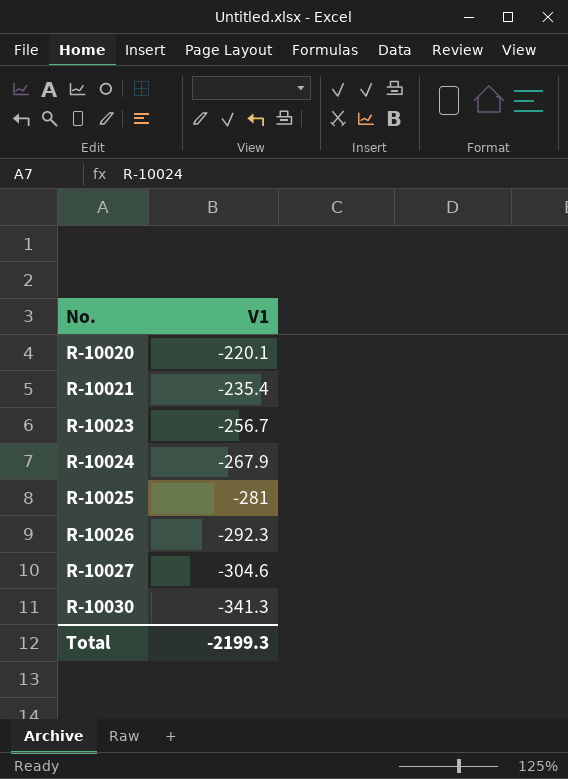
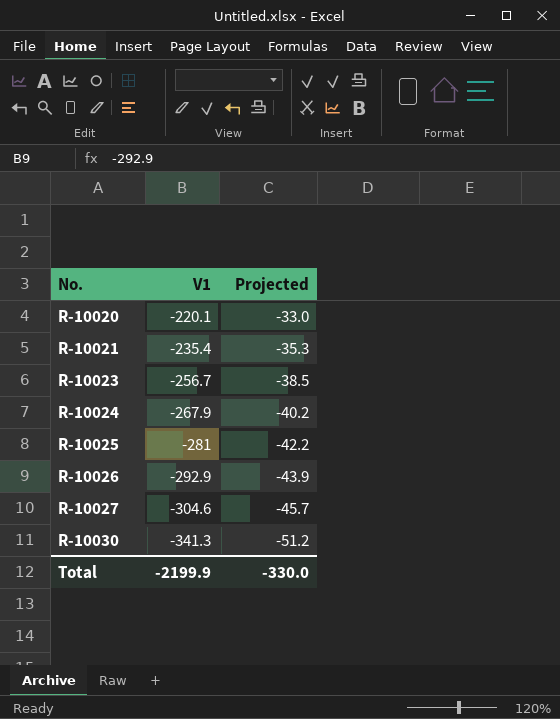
column Projected | formula: none -> [V1] * 0.15
R-10026 | V1: -292.3 -> -292.9
Total | V1: -2199.3 -> -2199.9

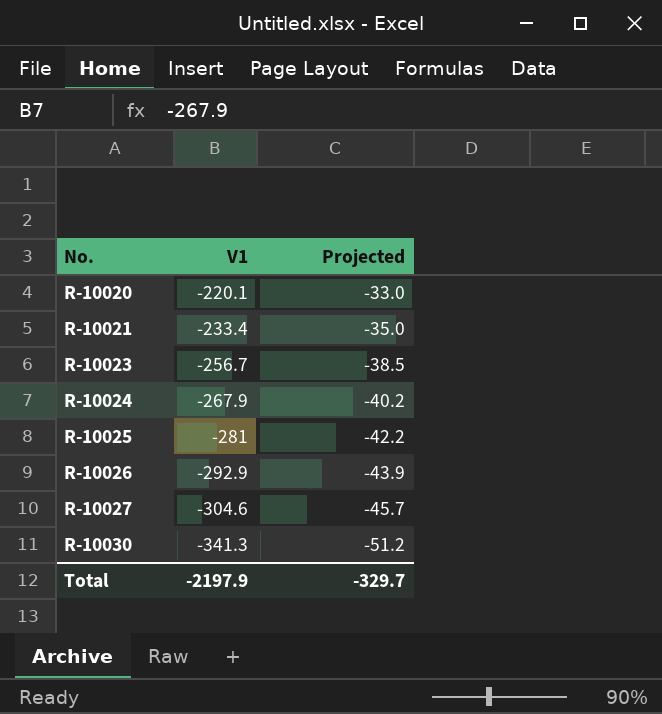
R-10021 | V1: -235.4 -> -233.4
R-10021 | Projected: -35.3 -> -35.0
Total | V1: -2199.9 -> -2197.9
Total | Projected: -330.0 -> -329.7

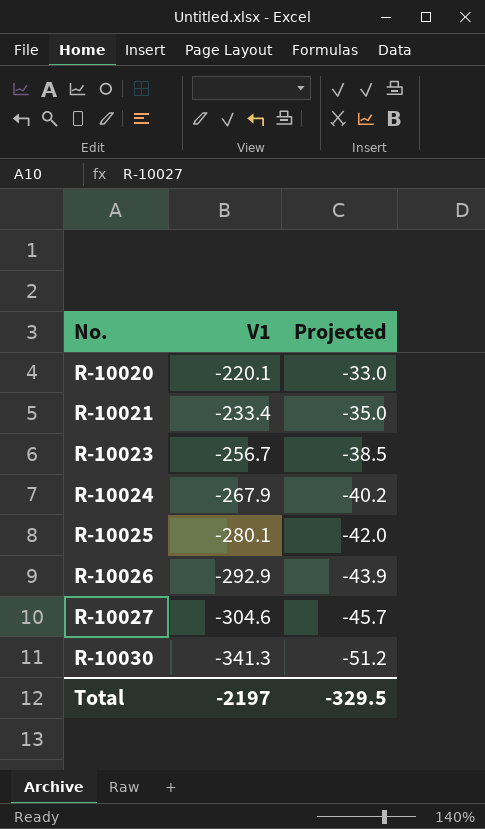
R-10025 | V1: -281 -> -280.1
R-10025 | Projected: -42.2 -> -42.0
Total | V1: -2197.9 -> -2197
Total | Projected: -329.7 -> -329.5

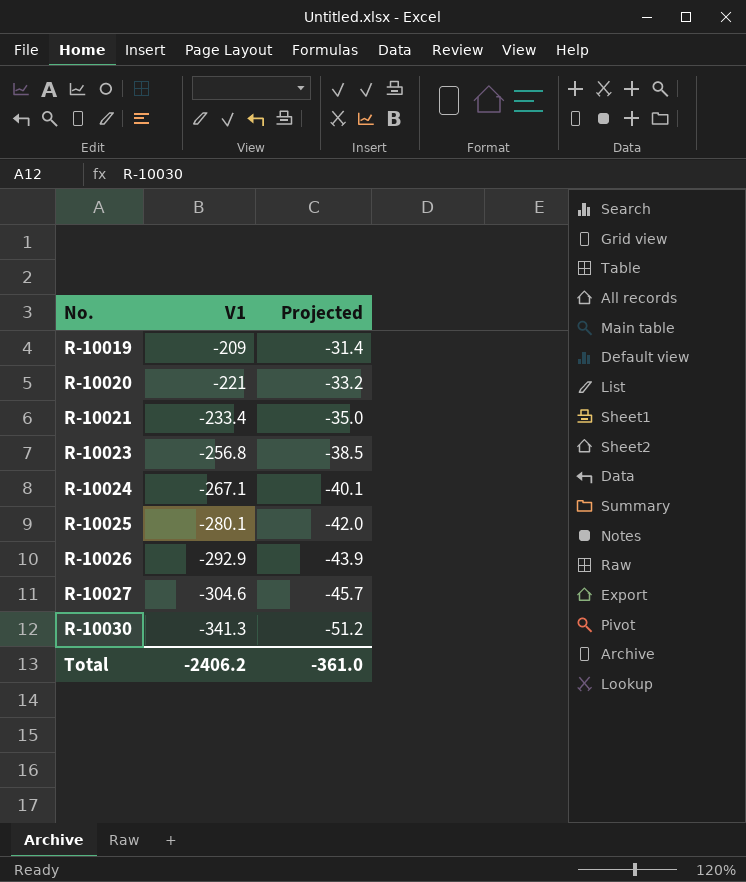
row R-10019: none -> -209 | -31.4
R-10020 | V1: -220.1 -> -221
R-10020 | Projected: -33.0 -> -33.2
R-10023 | V1: -256.7 -> -256.8
R-10024 | V1: -267.9 -> -267.1
R-10024 | Projected: -40.2 -> -40.1
Total | V1: -2197 -> -2406.2
Total | Projected: -329.5 -> -361.0

